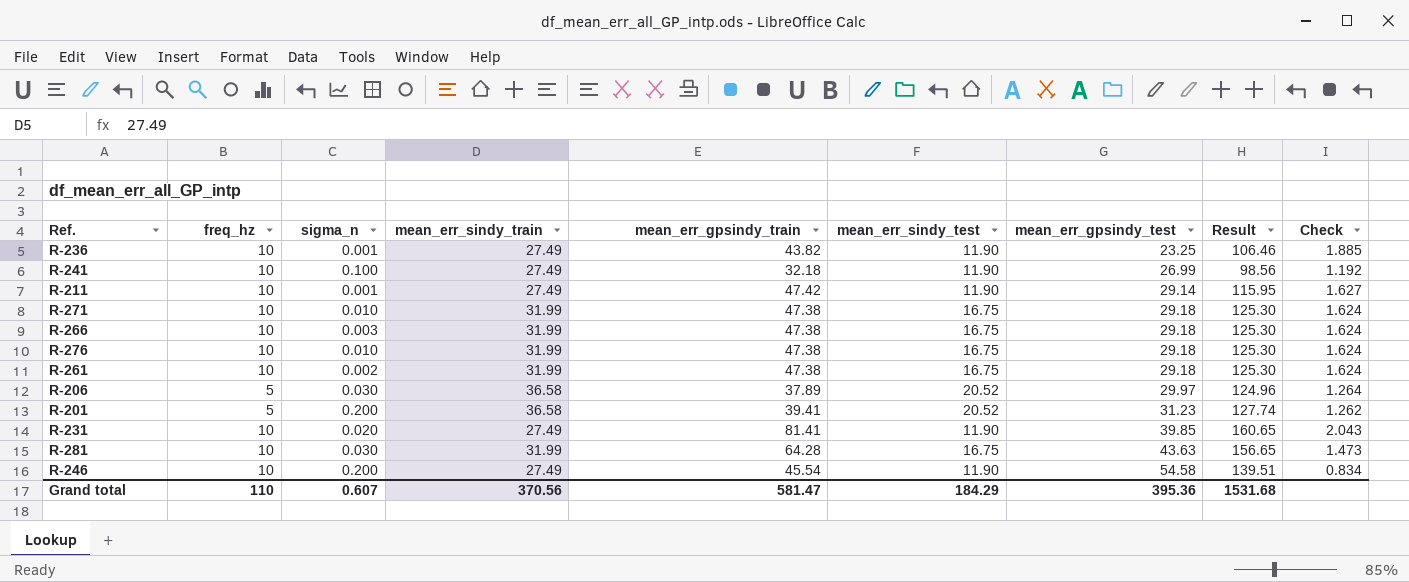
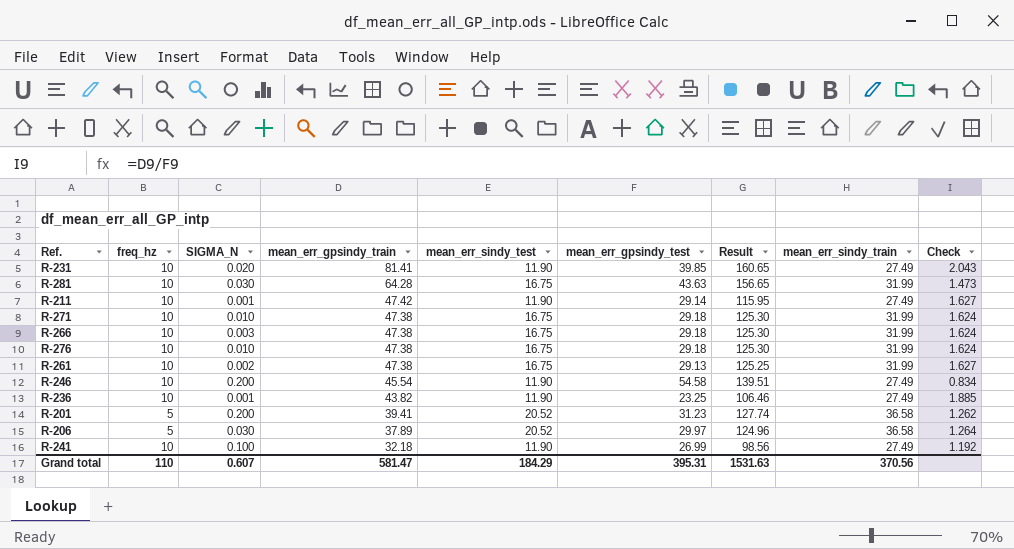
row order: mean_err_gpsindy_test ascending -> mean_err_gpsindy_train descending
column name: sigma_n -> SIGMA_N
column mean_err_sindy_train | position: 4 -> 8
R-261 | mean_err_gpsindy_test: 29.18 -> 29.13
R-261 | Result: 125.30 -> 125.25
R-261 | Check: 1.624 -> 1.627
Grand total | mean_err_gpsindy_test: 395.36 -> 395.31
Grand total | Result: 1531.68 -> 1531.63

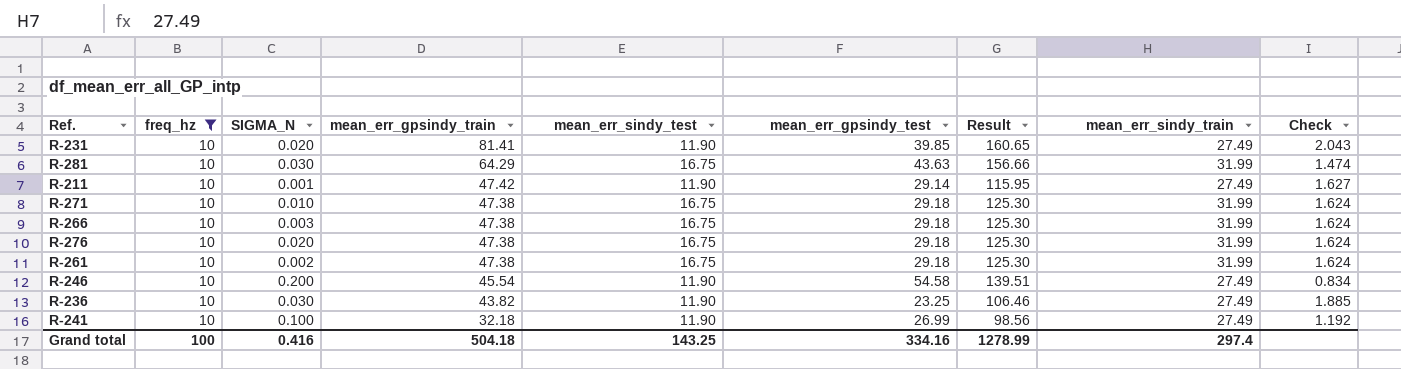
filter: none -> freq_hz = 10
R-281 | mean_err_gpsindy_train: 64.28 -> 64.29
R-281 | Result: 156.65 -> 156.66
R-281 | Check: 1.473 -> 1.474
R-276 | SIGMA_N: 0.010 -> 0.020
R-261 | mean_err_gpsindy_test: 29.13 -> 29.18
R-261 | Result: 125.25 -> 125.30
R-261 | Check: 1.627 -> 1.624
R-236 | SIGMA_N: 0.001 -> 0.030
Grand total | freq_hz: 110 -> 100
Grand total | SIGMA_N: 0.607 -> 0.416
Grand total | mean_err_gpsindy_train: 581.47 -> 504.18
Grand total | mean_err_sindy_test: 184.29 -> 143.25
Grand total | mean_err_gpsindy_test: 395.31 -> 334.16
Grand total | Result: 1531.63 -> 1278.99
Grand total | mean_err_sindy_train: 370.56 -> 297.4

